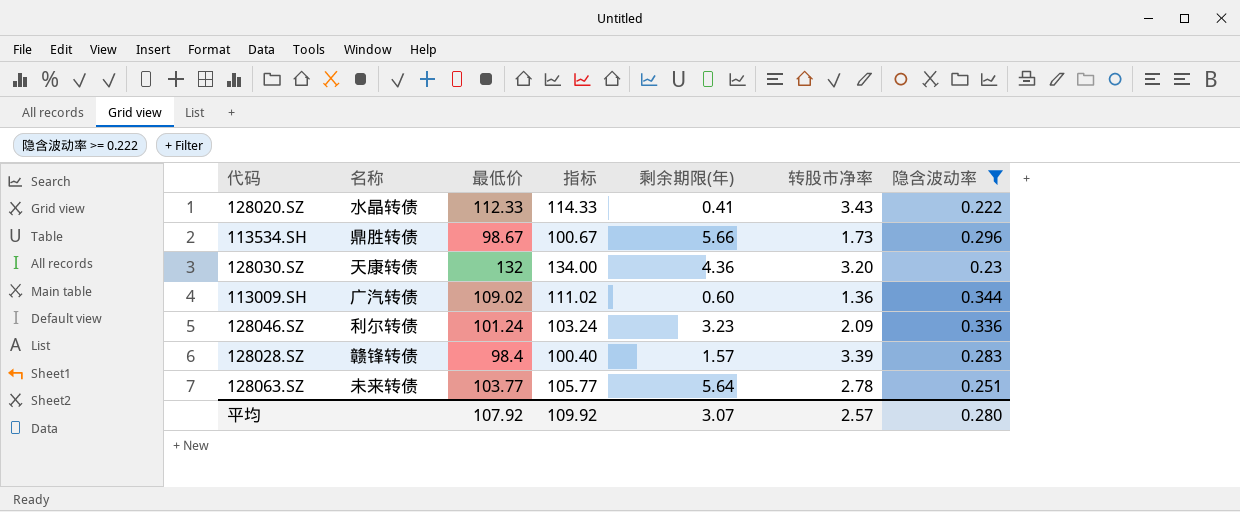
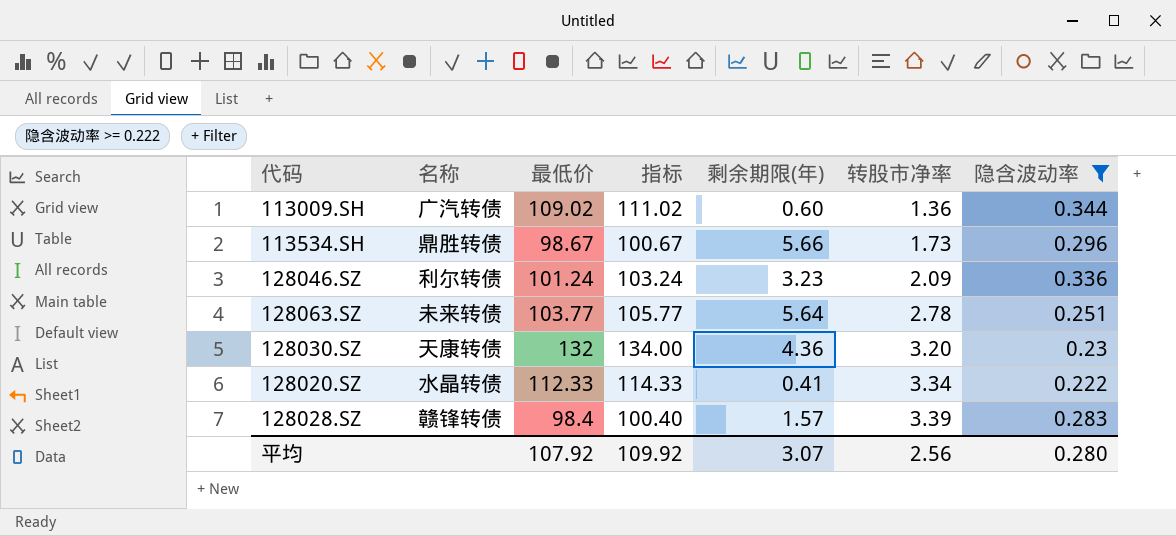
row order: none -> 转股市净率 ascending
128020.SZ | 转股市净率: 3.43 -> 3.34
平均 | 转股市净率: 2.57 -> 2.56

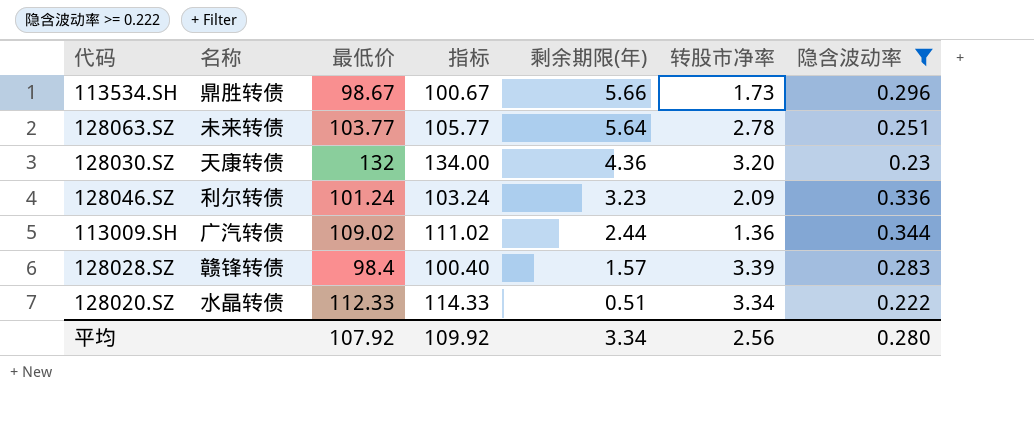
row order: 转股市净率 ascending -> 剩余期限(年) descending
113009.SH | 剩余期限(年): 0.60 -> 2.44
128020.SZ | 剩余期限(年): 0.41 -> 0.51
平均 | 剩余期限(年): 3.07 -> 3.34

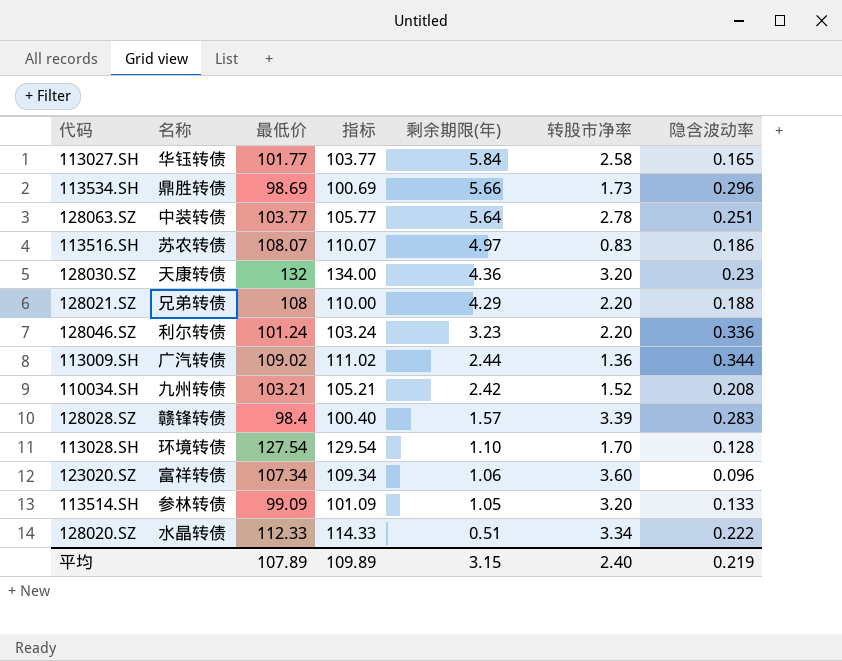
filter: 隐含波动率 >= 0.222 -> none
113534.SH | 最低价: 98.67 -> 98.69
113534.SH | 指标: 100.67 -> 100.69
128063.SZ | 名称: 未来转债 -> 中装转债
128046.SZ | 转股市净率: 2.09 -> 2.20
平均 | 最低价: 107.92 -> 107.89
平均 | 指标: 109.92 -> 109.89
平均 | 剩余期限(年): 3.34 -> 3.15
平均 | 转股市净率: 2.56 -> 2.40
平均 | 隐含波动率: 0.280 -> 0.219

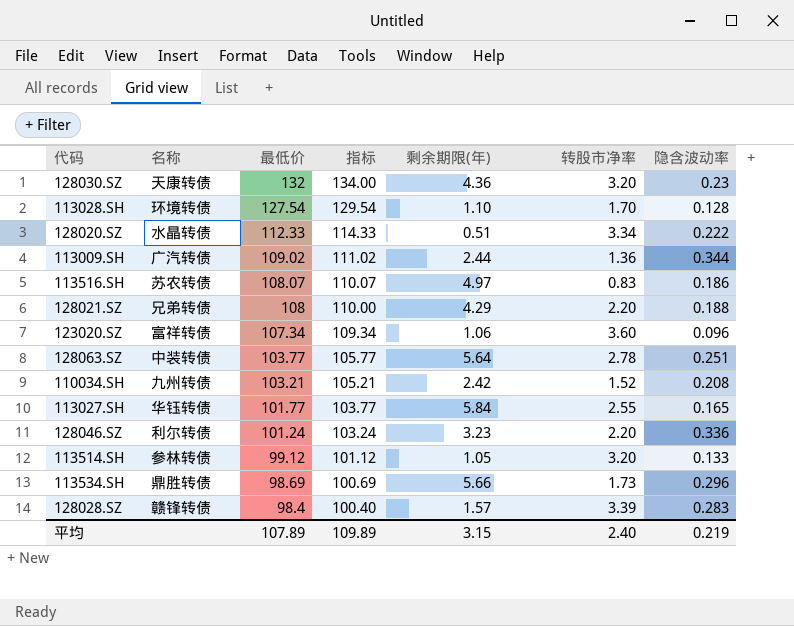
row order: 剩余期限(年) descending -> 最低价 descending
113027.SH | 转股市净率: 2.58 -> 2.55
113514.SH | 最低价: 99.09 -> 99.12
113514.SH | 指标: 101.09 -> 101.12

